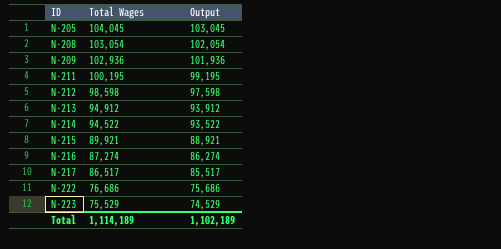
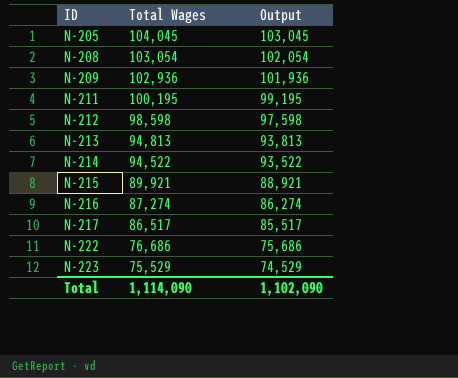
N-213 | Total Wages: 94,912 -> 94,813
N-213 | Output: 93,912 -> 93,813
Total | Total Wages: 1,114,189 -> 1,114,090
Total | Output: 1,102,189 -> 1,102,090

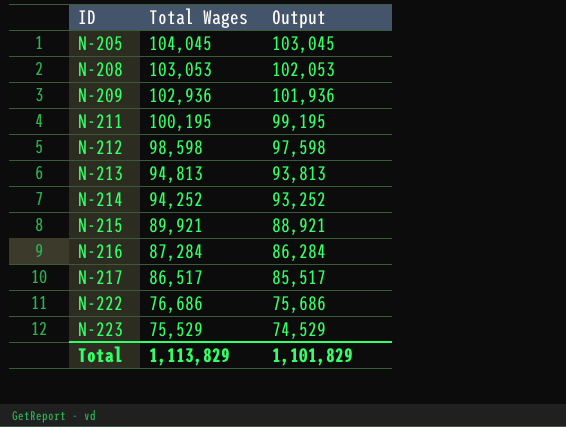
N-208 | Total Wages: 103,054 -> 103,053
N-208 | Output: 102,054 -> 102,053
N-214 | Total Wages: 94,522 -> 94,252
N-214 | Output: 93,522 -> 93,252
N-216 | Total Wages: 87,274 -> 87,284
N-216 | Output: 86,274 -> 86,284
Total | Total Wages: 1,114,090 -> 1,113,829
Total | Output: 1,102,090 -> 1,101,829

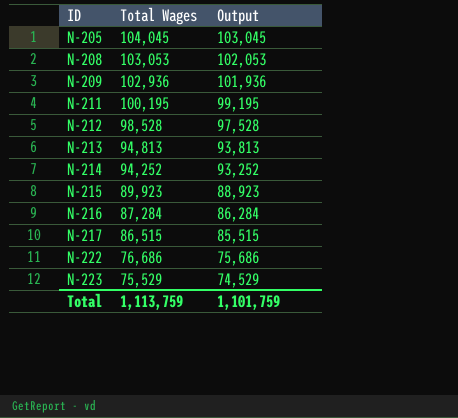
N-212 | Total Wages: 98,598 -> 98,528
N-212 | Output: 97,598 -> 97,528
N-215 | Total Wages: 89,921 -> 89,923
N-215 | Output: 88,921 -> 88,923
N-217 | Total Wages: 86,517 -> 86,515
N-217 | Output: 85,517 -> 85,515
Total | Total Wages: 1,113,829 -> 1,113,759
Total | Output: 1,101,829 -> 1,101,759

